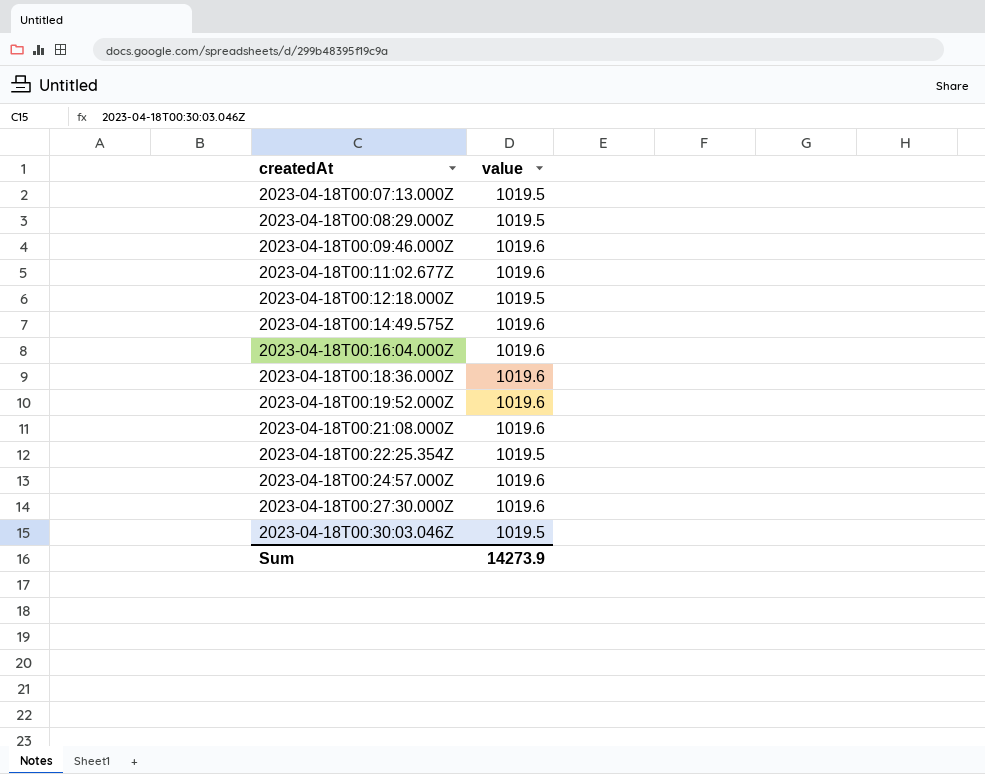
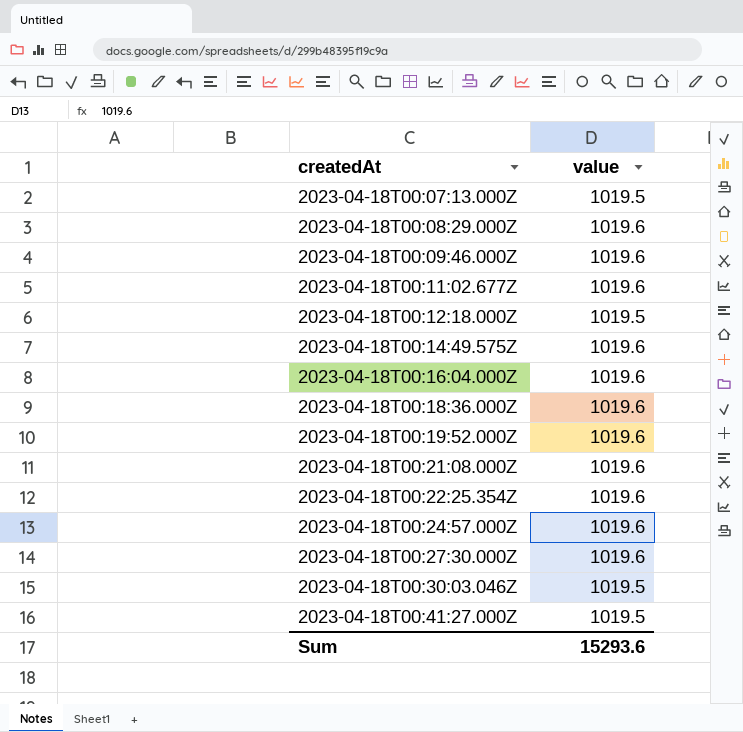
2023-04-18T00:08:29.000Z | value: 1019.5 -> 1019.6
2023-04-18T00:22:25.354Z | value: 1019.5 -> 1019.6
row 2023-04-18T00:41:27.000Z: none -> 1019.5
Sum | value: 14273.9 -> 15293.6

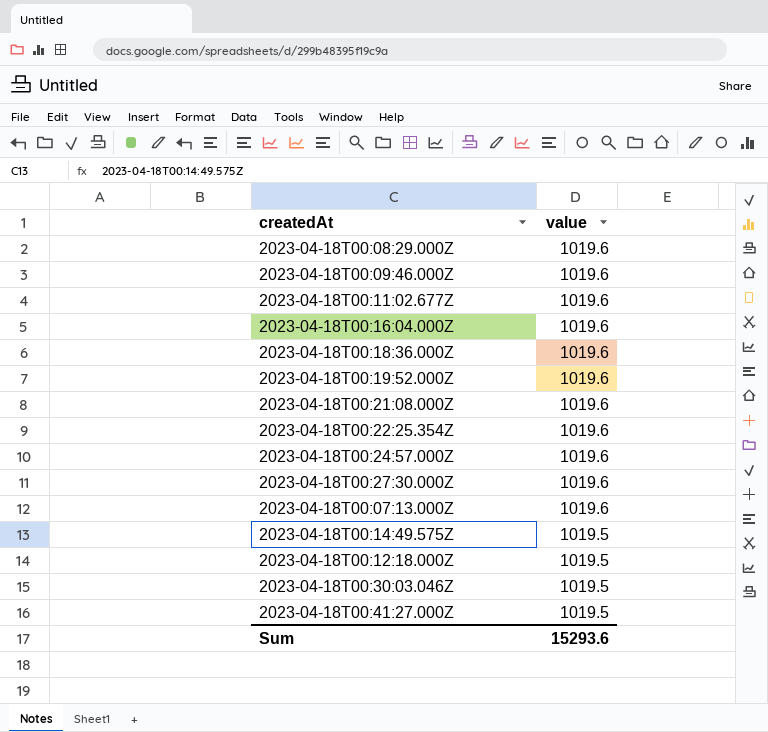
row order: createdAt ascending -> value descending
2023-04-18T00:07:13.000Z | value: 1019.5 -> 1019.6
2023-04-18T00:14:49.575Z | value: 1019.6 -> 1019.5

